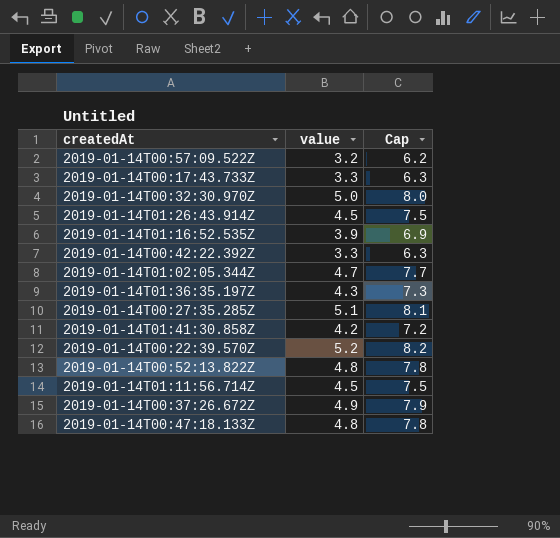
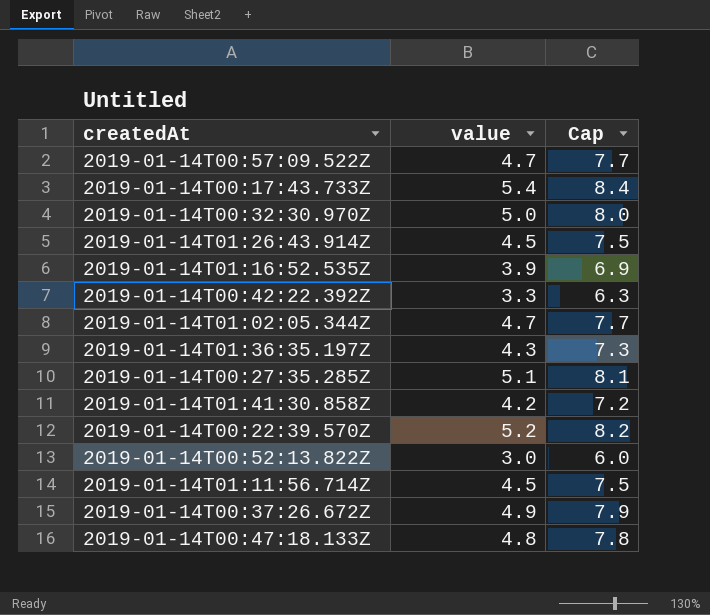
2019-01-14T00:57:09.522Z | value: 3.2 -> 4.7
2019-01-14T00:57:09.522Z | Cap: 6.2 -> 7.7
2019-01-14T00:17:43.733Z | value: 3.3 -> 5.4
2019-01-14T00:17:43.733Z | Cap: 6.3 -> 8.4
2019-01-14T00:52:13.822Z | value: 4.8 -> 3.0
2019-01-14T00:52:13.822Z | Cap: 7.8 -> 6.0

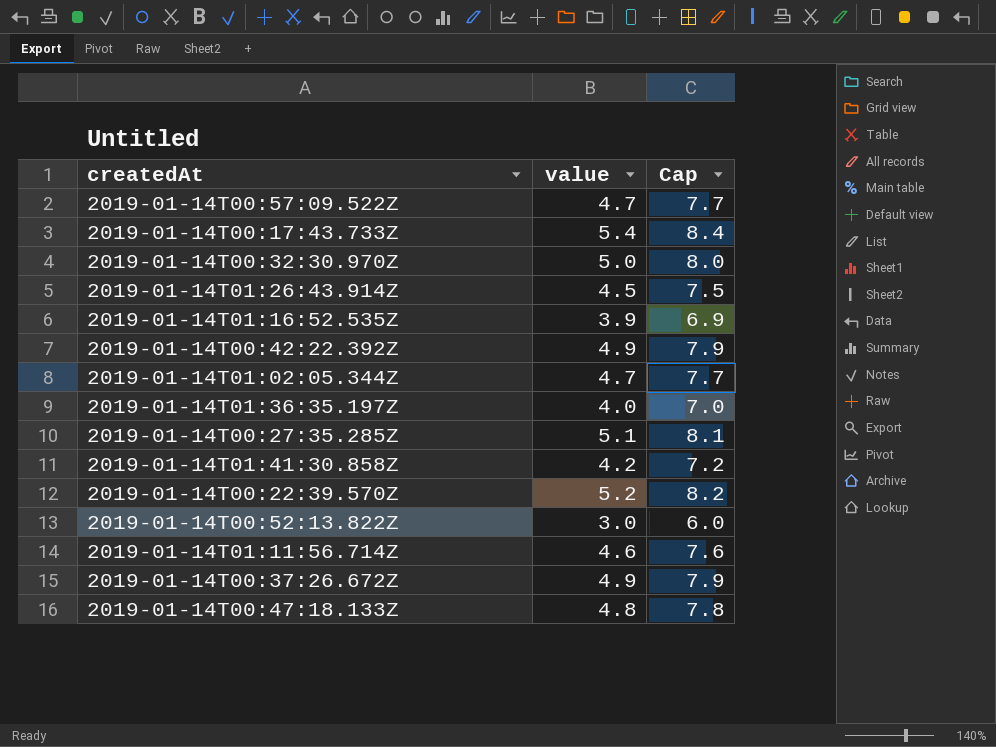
2019-01-14T00:42:22.392Z | value: 3.3 -> 4.9
2019-01-14T00:42:22.392Z | Cap: 6.3 -> 7.9
2019-01-14T01:36:35.197Z | value: 4.3 -> 4.0
2019-01-14T01:36:35.197Z | Cap: 7.3 -> 7.0
2019-01-14T01:11:56.714Z | value: 4.5 -> 4.6
2019-01-14T01:11:56.714Z | Cap: 7.5 -> 7.6

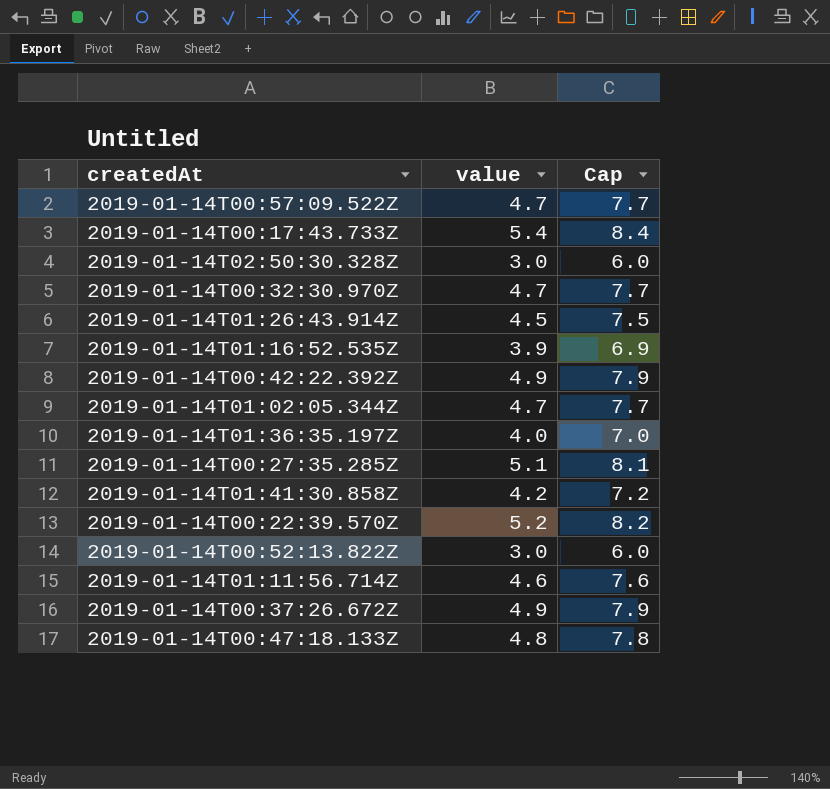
row 2019-01-14T02:50:30.328Z: none -> 3.0 | 6.0
2019-01-14T00:32:30.970Z | value: 5.0 -> 4.7
2019-01-14T00:32:30.970Z | Cap: 8.0 -> 7.7

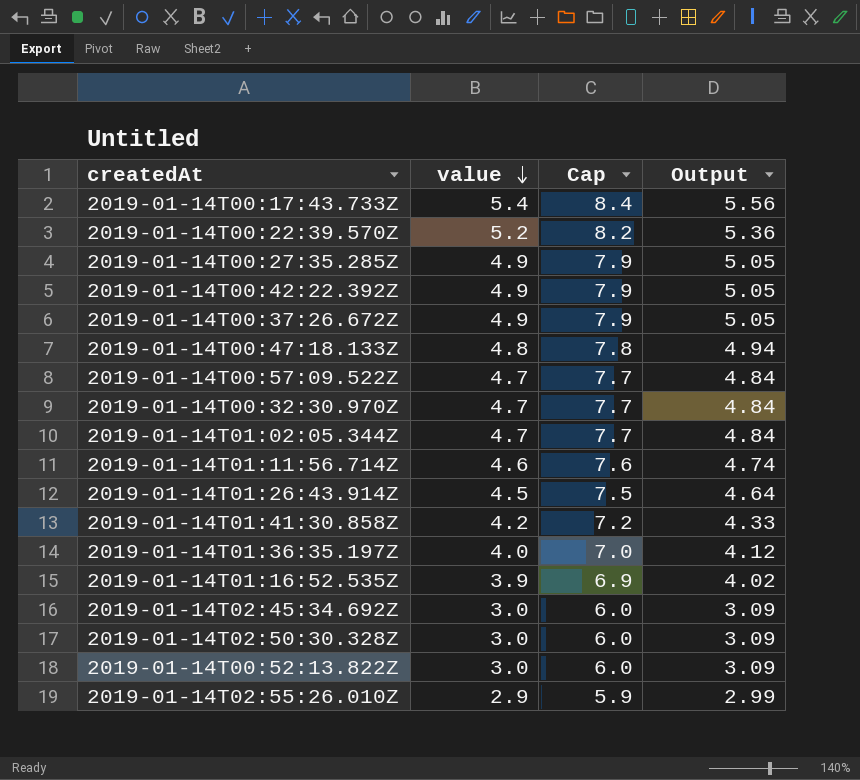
row order: none -> value descending
column Output | formula: none -> [value] * 1.03
2019-01-14T00:27:35.285Z | value: 5.1 -> 4.9
2019-01-14T00:27:35.285Z | Cap: 8.1 -> 7.9
row 2019-01-14T02:45:34.692Z: none -> 3.0 | 6.0 | 3.09
row 2019-01-14T02:55:26.010Z: none -> 2.9 | 5.9 | 2.99

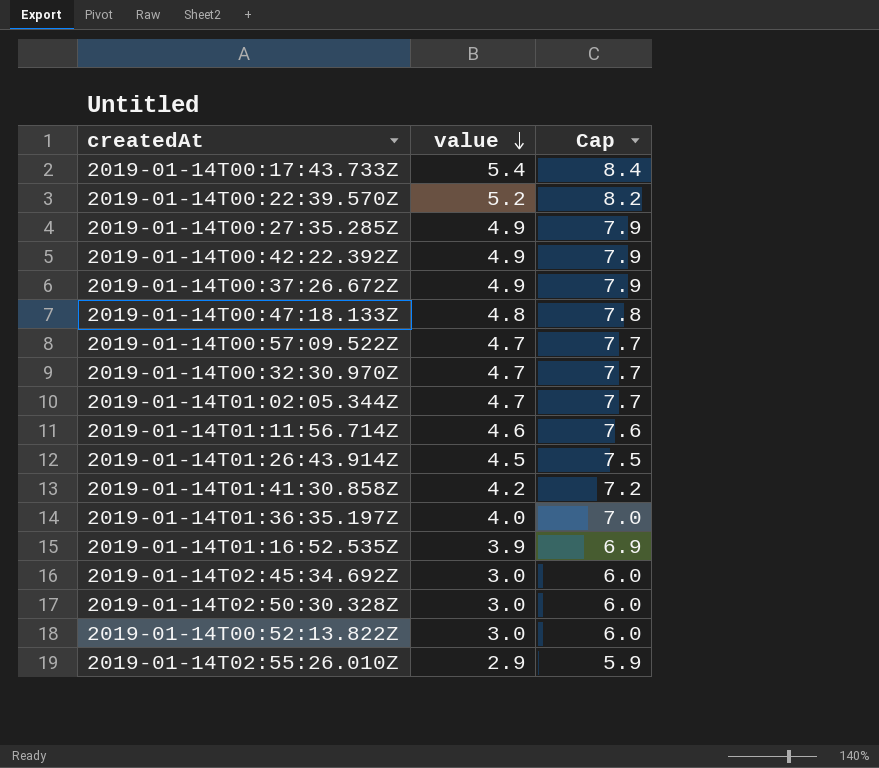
column Output | formula: [value] * 1.03 -> none

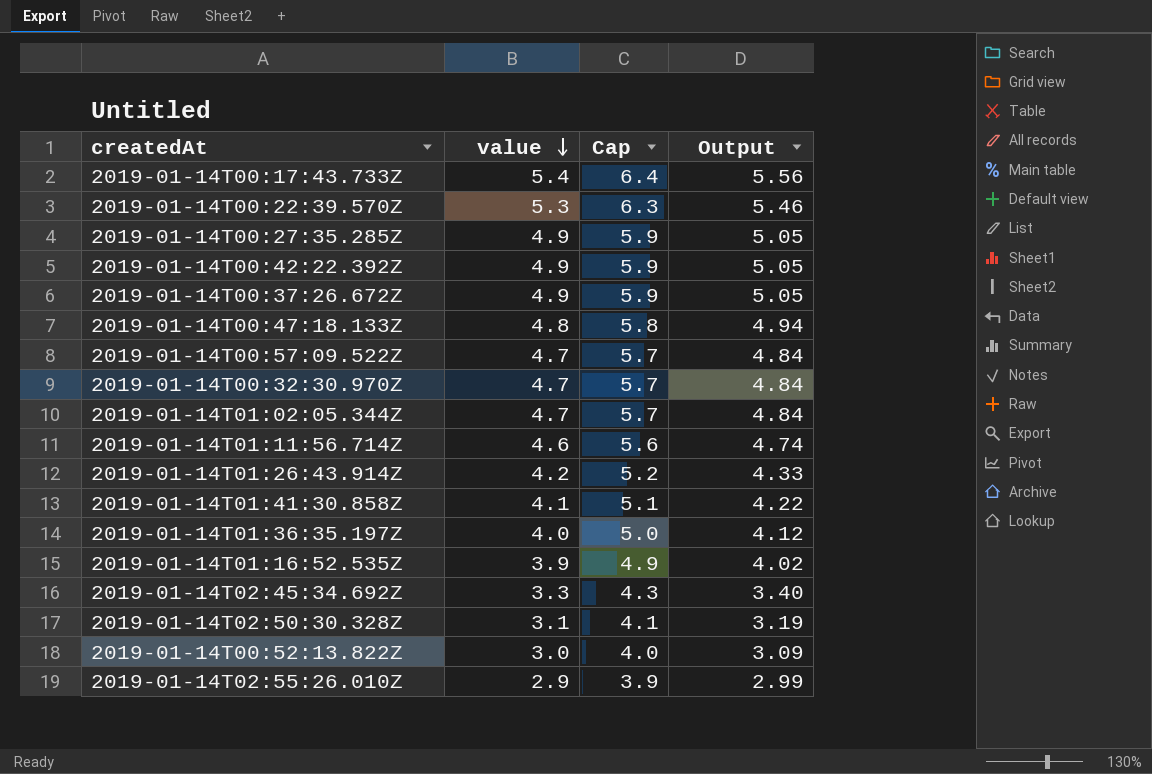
column Cap | formula: [value] + 3 -> [value] + 1
column Output | formula: none -> [value] * 1.03
2019-01-14T00:22:39.570Z | value: 5.2 -> 5.3
2019-01-14T01:26:43.914Z | value: 4.5 -> 4.2
2019-01-14T01:41:30.858Z | value: 4.2 -> 4.1
2019-01-14T02:45:34.692Z | value: 3.0 -> 3.3
2019-01-14T02:50:30.328Z | value: 3.0 -> 3.1

